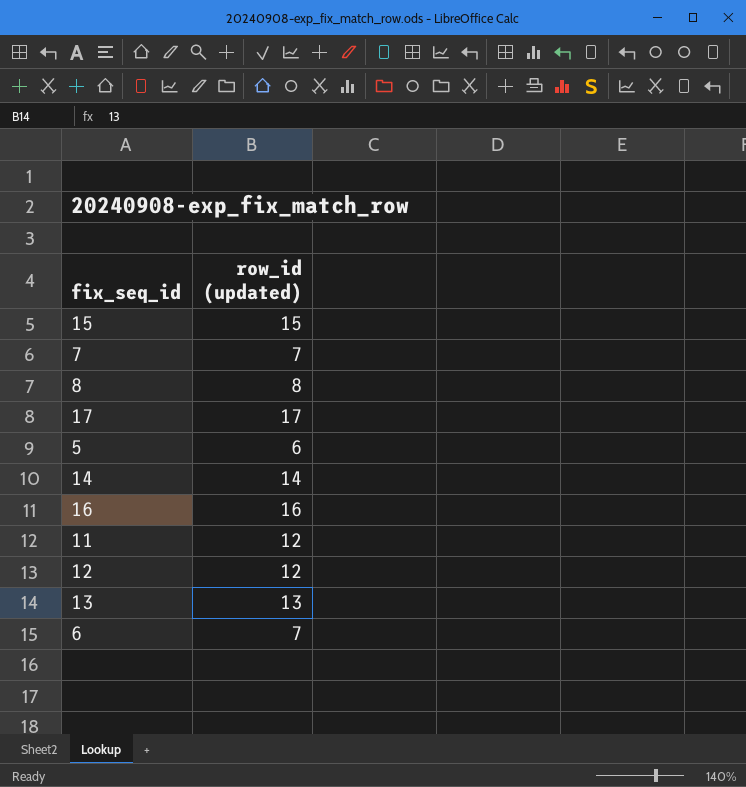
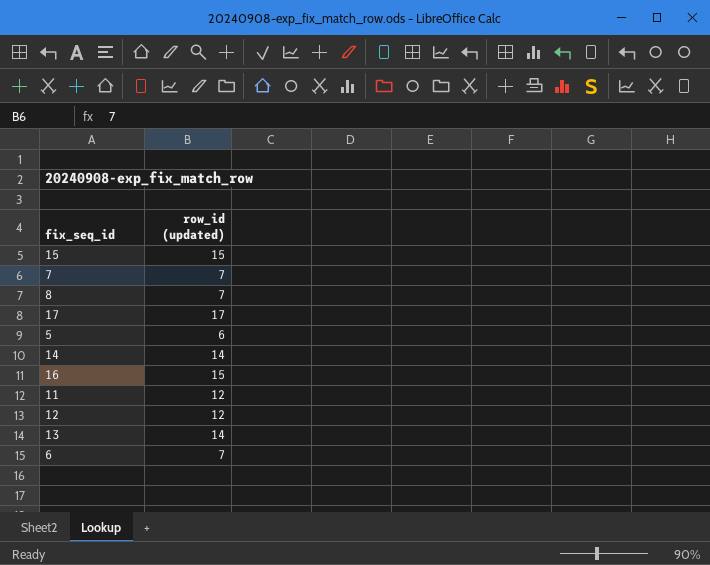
8 | row_id (updated): 8 -> 7
16 | row_id (updated): 16 -> 15
13 | row_id (updated): 13 -> 14

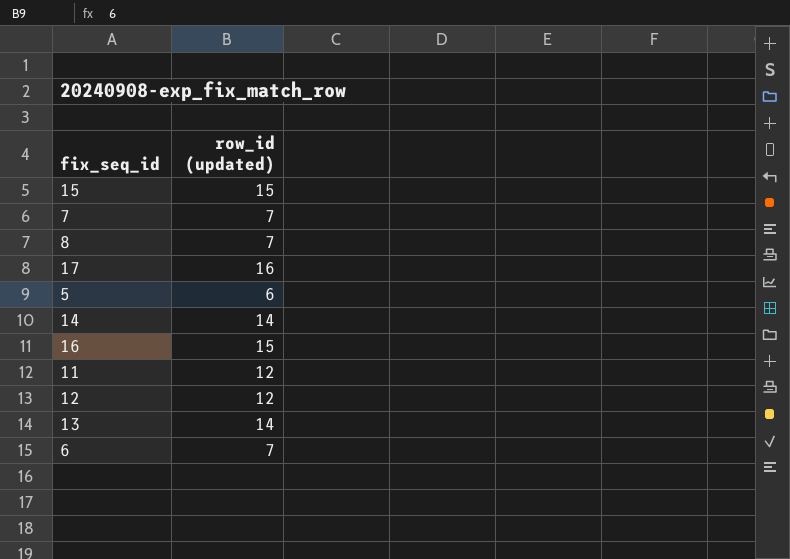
17 | row_id (updated): 17 -> 16

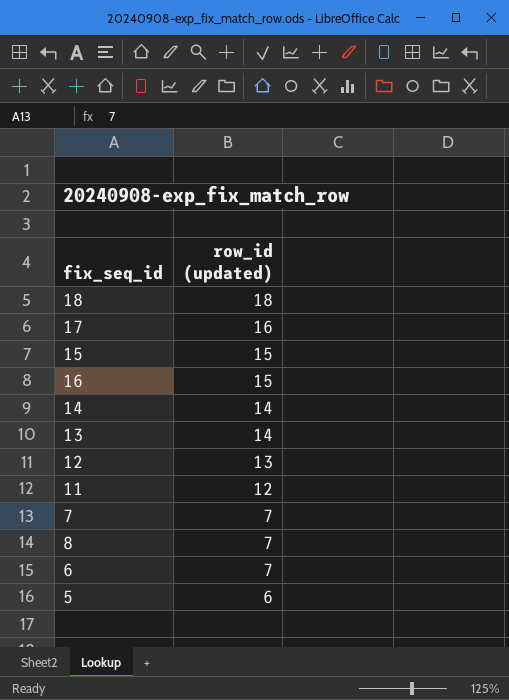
row order: none -> row_id (updated) descending
row 18: none -> 18
12 | row_id (updated): 12 -> 13

